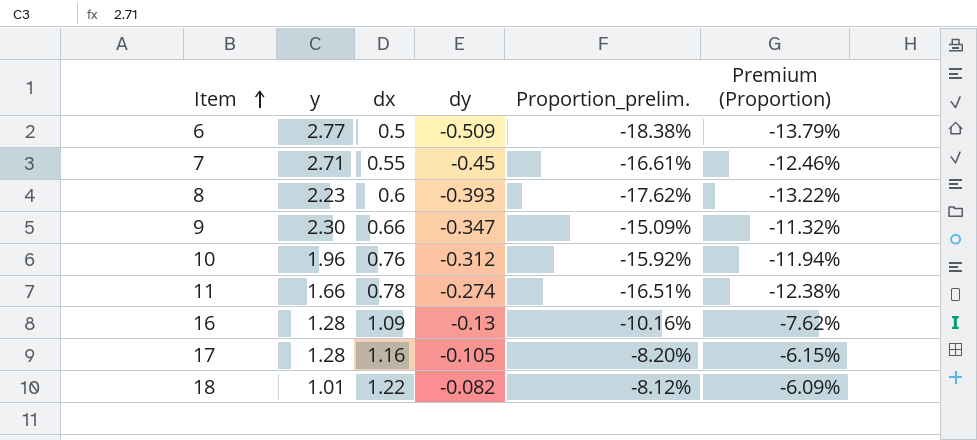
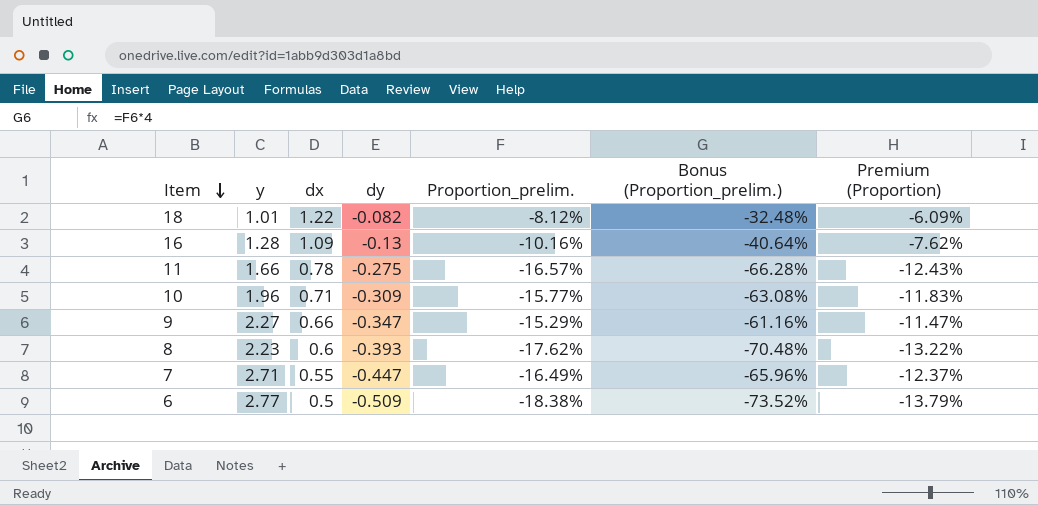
row order: Item ascending -> Item descending
column Bonus (Proportion_prelim.) | formula: none -> [Proportion_prelim.] * 4
row 17: 1.28 | 1.16 | -0.105 | -8.20% | -6.15% -> none
11 | dy: -0.274 -> -0.275
11 | Proportion_prelim.: -16.51% -> -16.57%
11 | Premium (Proportion): -12.38% -> -12.43%
10 | dx: 0.76 -> 0.71
10 | dy: -0.312 -> -0.309
10 | Proportion_prelim.: -15.92% -> -15.77%
10 | Premium (Proportion): -11.94% -> -11.83%
9 | y: 2.30 -> 2.27
9 | Proportion_prelim.: -15.09% -> -15.29%
9 | Premium (Proportion): -11.32% -> -11.47%
7 | dy: -0.45 -> -0.447
7 | Proportion_prelim.: -16.61% -> -16.49%
7 | Premium (Proportion): -12.46% -> -12.37%

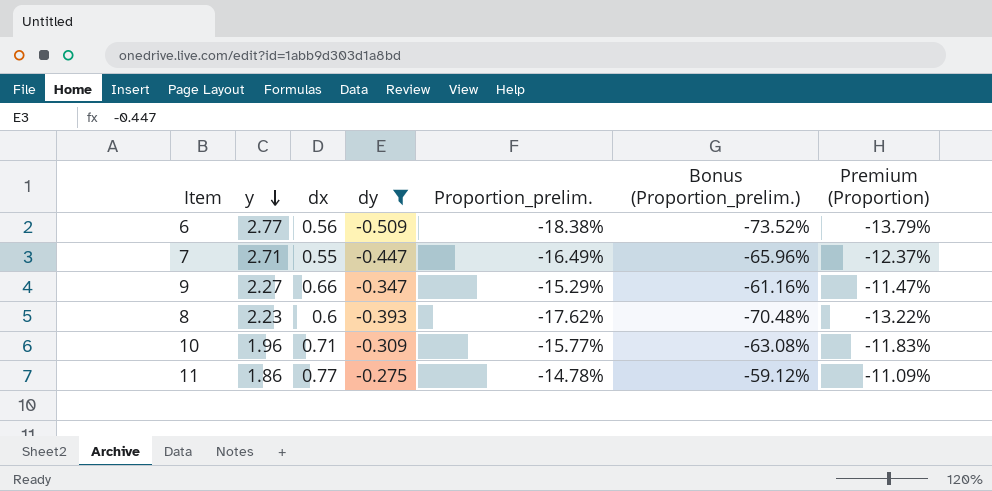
filter: none -> dy <= -0.275
row order: Item descending -> y descending
6 | dx: 0.5 -> 0.56
11 | y: 1.66 -> 1.86
11 | dx: 0.78 -> 0.77
11 | Proportion_prelim.: -16.57% -> -14.78%
11 | Bonus (Proportion_prelim.): -66.28% -> -59.12%
11 | Premium (Proportion): -12.43% -> -11.09%

